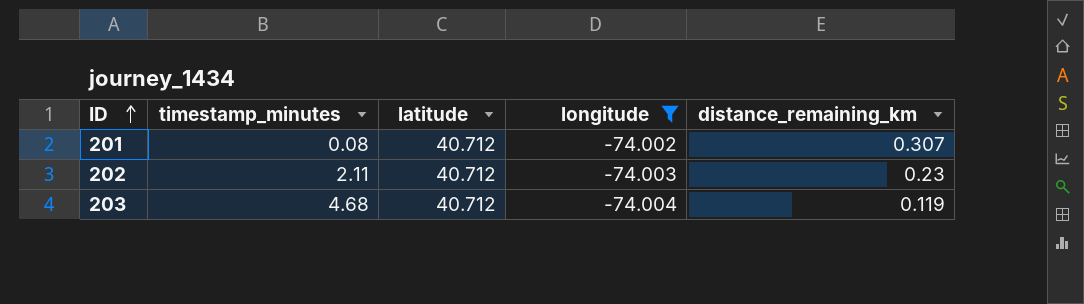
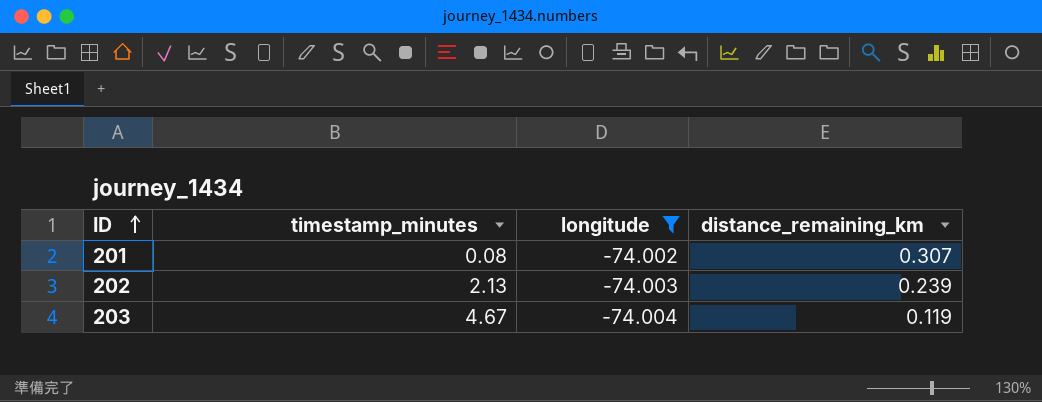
column latitude | position: 3 -> none
202 | timestamp_minutes: 2.11 -> 2.13
202 | distance_remaining_km: 0.23 -> 0.239
203 | timestamp_minutes: 4.68 -> 4.67

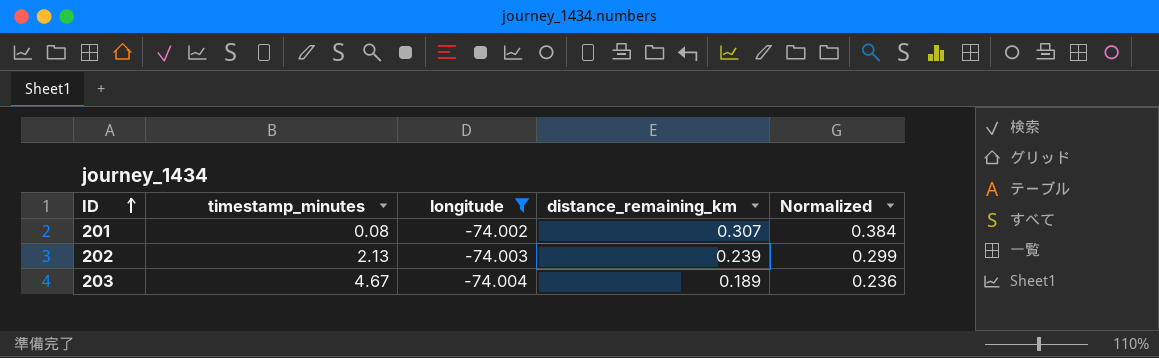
column Normalized | formula: none -> [distance_remaining_km] * 1.25
203 | distance_remaining_km: 0.119 -> 0.189

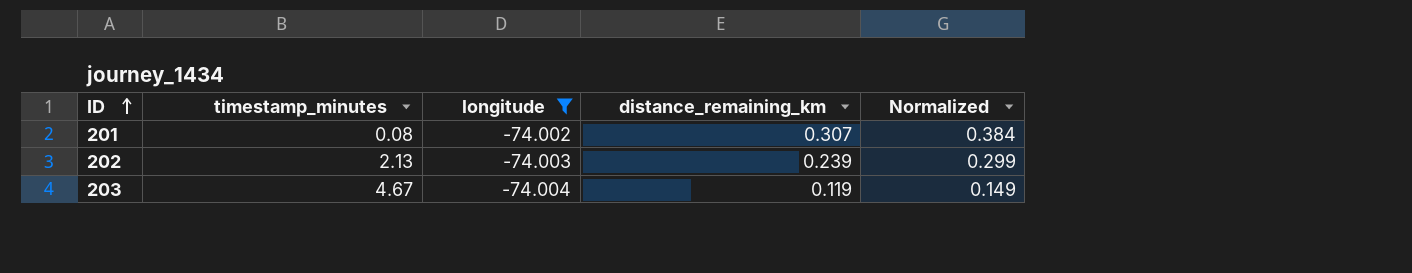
203 | distance_remaining_km: 0.189 -> 0.119
203 | Normalized: 0.236 -> 0.149

